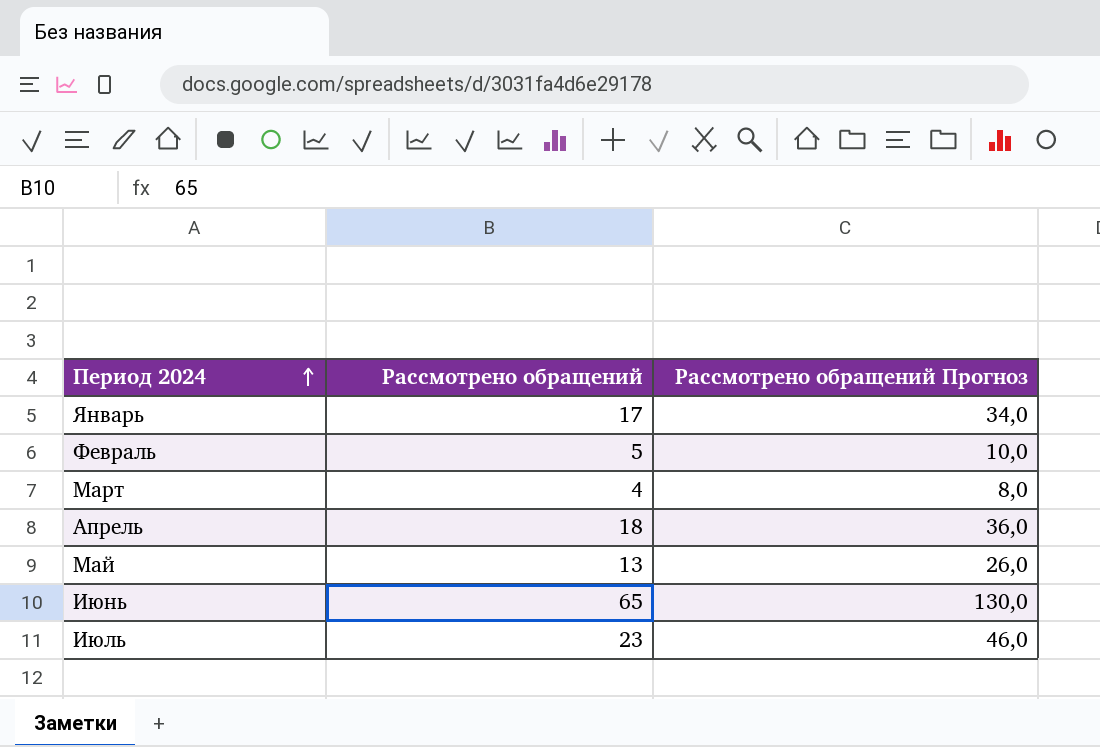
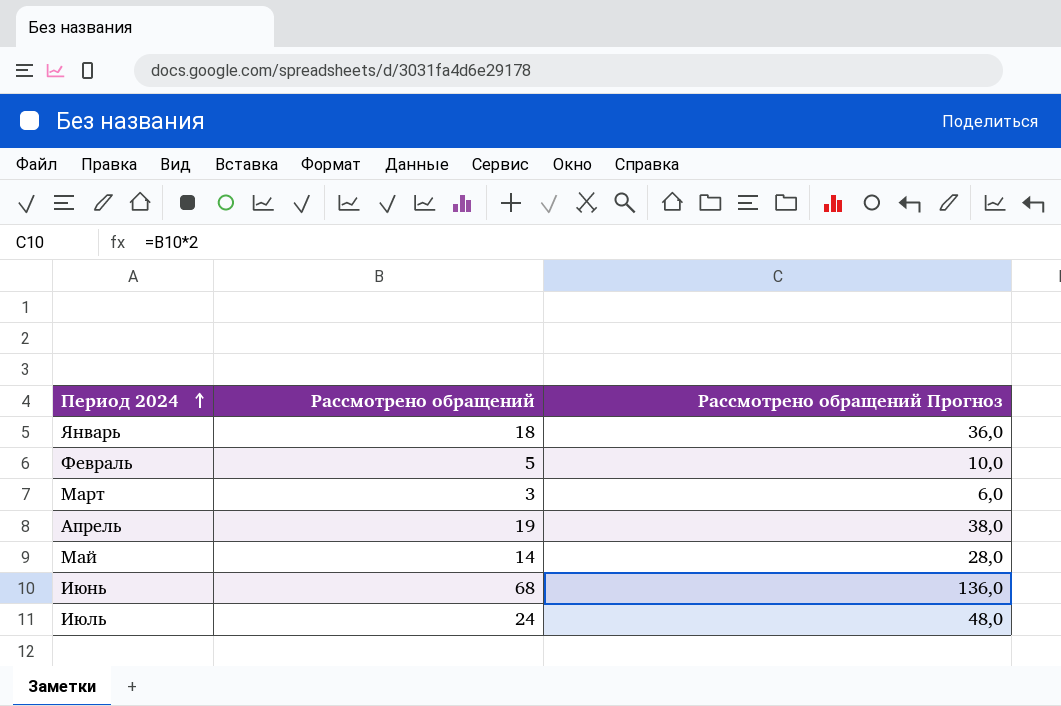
Январь | Рассмотрено обращений: 17 -> 18
Январь | Рассмотрено обращений Прогноз: 34,0 -> 36,0
Март | Рассмотрено обращений: 4 -> 3
Март | Рассмотрено обращений Прогноз: 8,0 -> 6,0
Апрель | Рассмотрено обращений: 18 -> 19
Апрель | Рассмотрено обращений Прогноз: 36,0 -> 38,0
Май | Рассмотрено обращений: 13 -> 14
Май | Рассмотрено обращений Прогноз: 26,0 -> 28,0
Июнь | Рассмотрено обращений: 65 -> 68
Июнь | Рассмотрено обращений Прогноз: 130,0 -> 136,0
Июль | Рассмотрено обращений: 23 -> 24
Июль | Рассмотрено обращений Прогноз: 46,0 -> 48,0

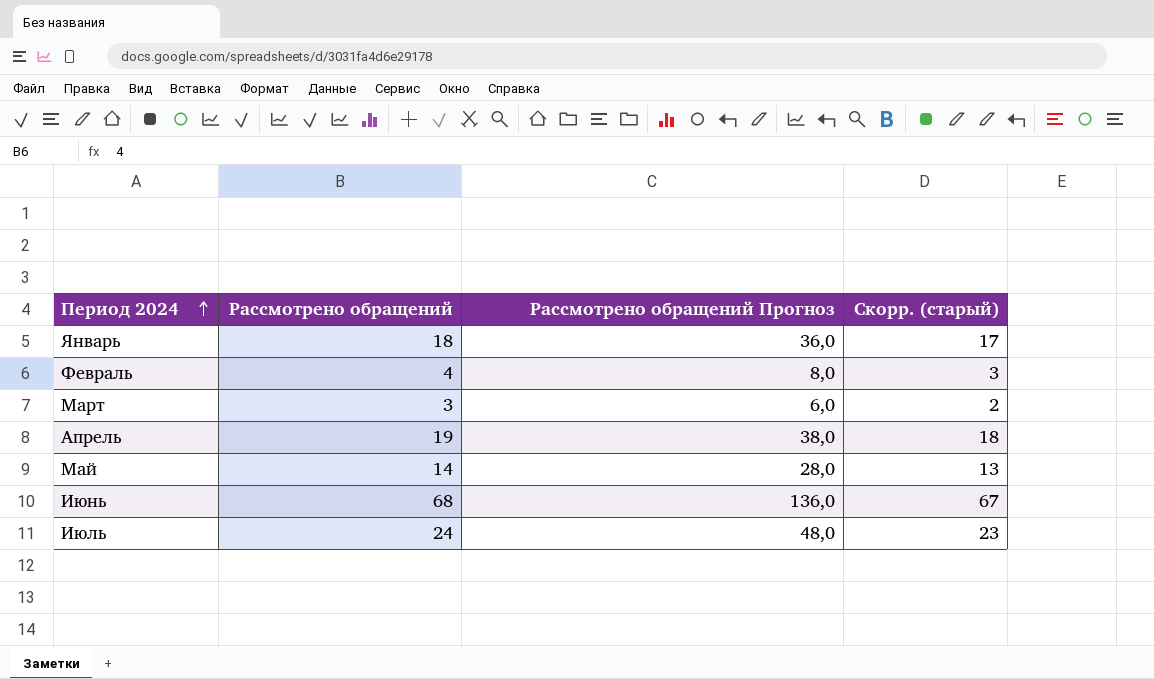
column Скорр. (старый) | formula: none -> [Рассмотрено обращений] - 1
Февраль | Рассмотрено обращений: 5 -> 4
Февраль | Рассмотрено обращений Прогноз: 10,0 -> 8,0

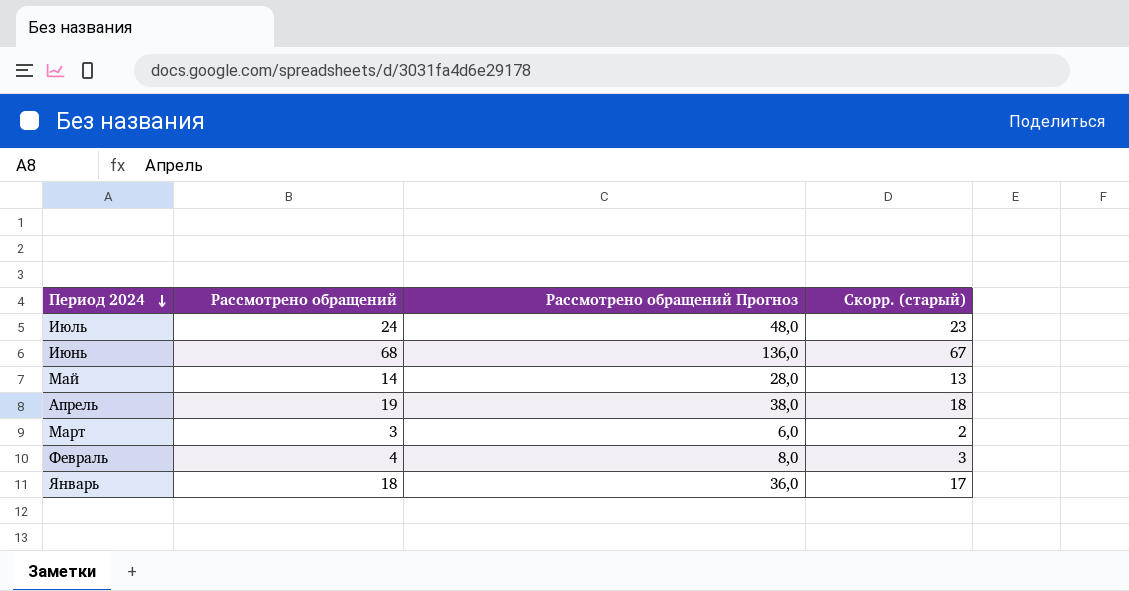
row order: Период 2024 ascending -> Период 2024 descending

